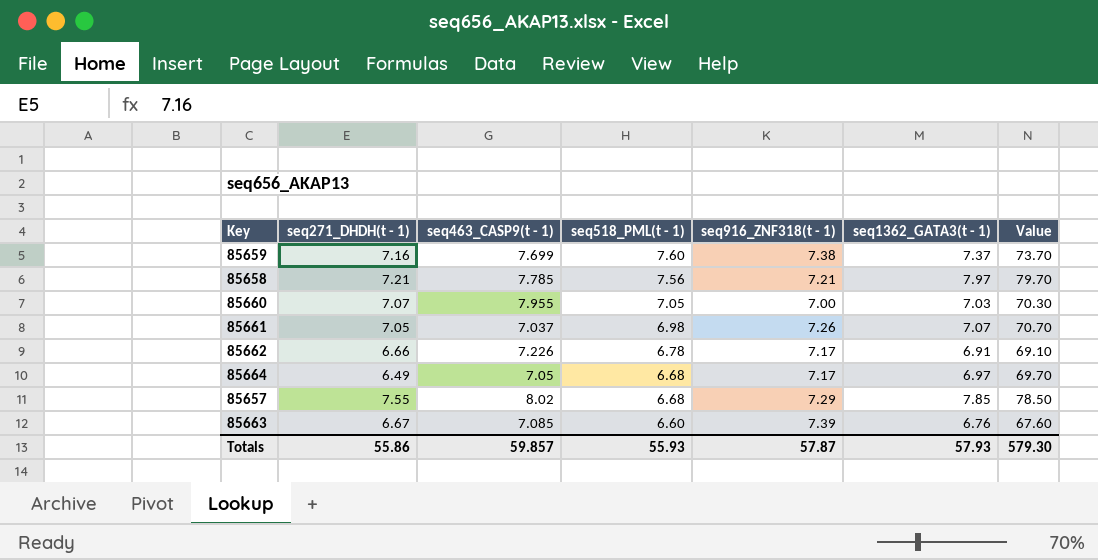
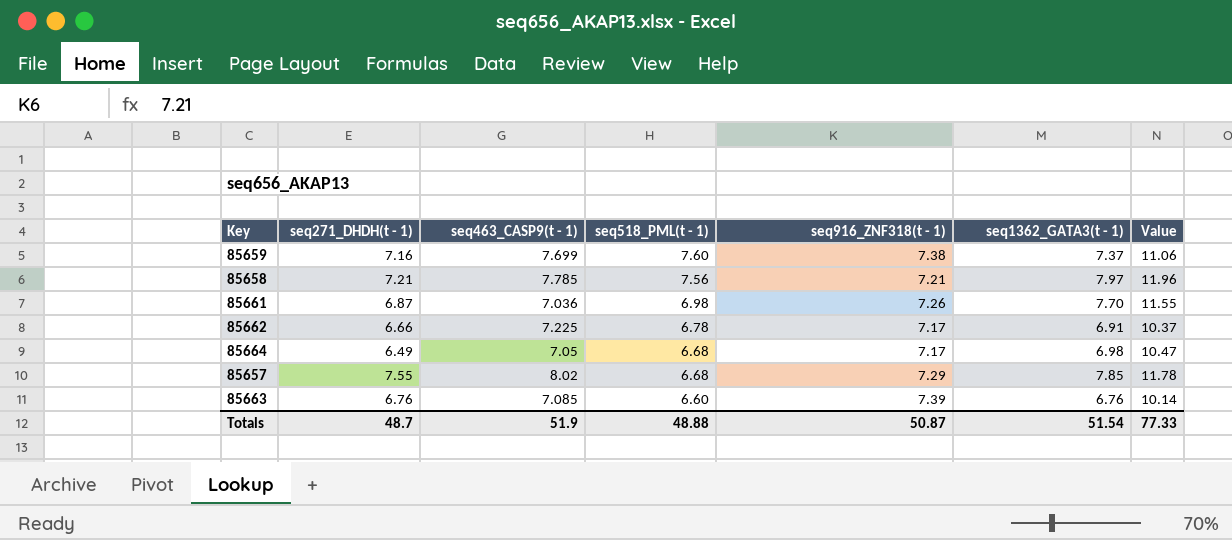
column Value | formula: [seq1362_GATA3(t - 1)] * 10 -> [seq1362_GATA3(t - 1)] * 1.5
row 85660: 7.07 | 7.955 | 7.05 | 7.00 | 7.03 | 70.30 -> none
85661 | seq271_DHDH(t - 1): 7.05 -> 6.87
85661 | seq463_CASP9(t - 1): 7.037 -> 7.036
85661 | seq1362_GATA3(t - 1): 7.07 -> 7.70
85662 | seq463_CASP9(t - 1): 7.226 -> 7.225
85664 | seq1362_GATA3(t - 1): 6.97 -> 6.98
85663 | seq271_DHDH(t - 1): 6.67 -> 6.76
Totals | seq271_DHDH(t - 1): 55.86 -> 48.7
Totals | seq463_CASP9(t - 1): 59.857 -> 51.9
Totals | seq518_PML(t - 1): 55.93 -> 48.88
Totals | seq916_ZNF318(t - 1): 57.87 -> 50.87
Totals | seq1362_GATA3(t - 1): 57.93 -> 51.54
Totals | Value: 579.30 -> 77.33

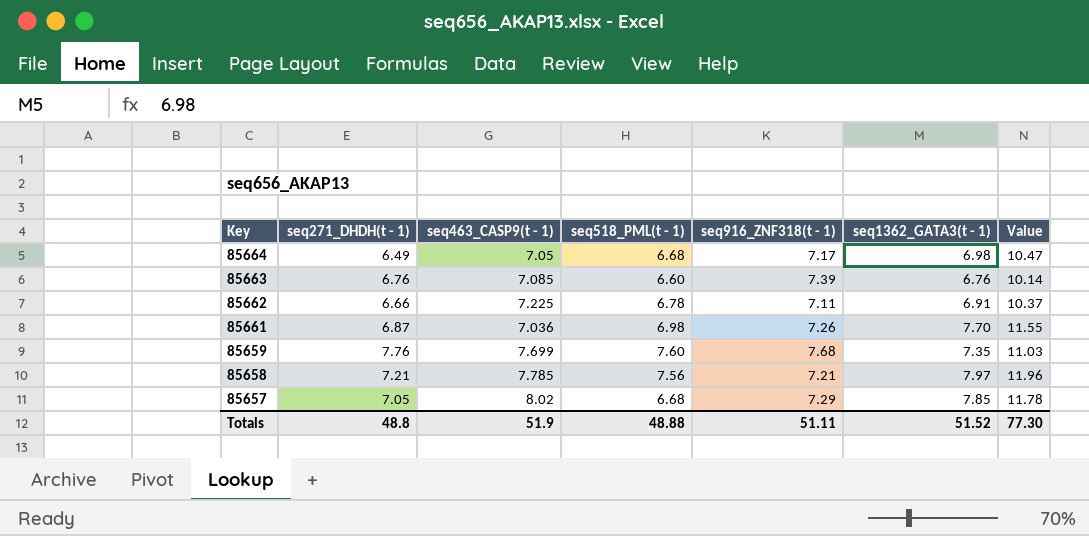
row order: seq518_PML(t - 1) descending -> Key descending
85662 | seq916_ZNF318(t - 1): 7.17 -> 7.11
85659 | seq271_DHDH(t - 1): 7.16 -> 7.76
85659 | seq916_ZNF318(t - 1): 7.38 -> 7.68
85659 | seq1362_GATA3(t - 1): 7.37 -> 7.35
85659 | Value: 11.06 -> 11.03
85657 | seq271_DHDH(t - 1): 7.55 -> 7.05
Totals | seq271_DHDH(t - 1): 48.7 -> 48.8
Totals | seq916_ZNF318(t - 1): 50.87 -> 51.11
Totals | seq1362_GATA3(t - 1): 51.54 -> 51.52
Totals | Value: 77.33 -> 77.30

